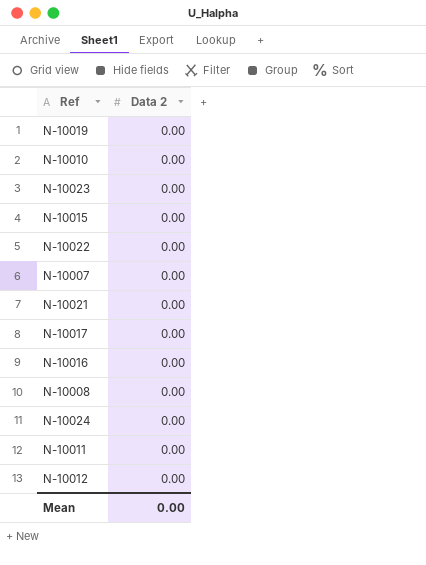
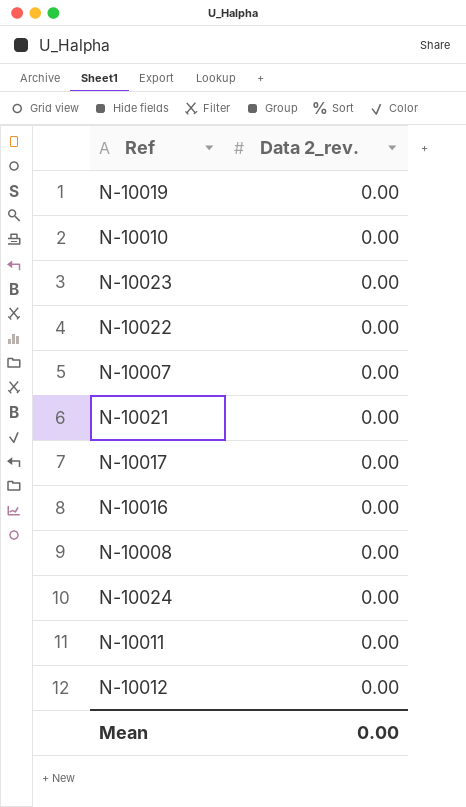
column name: Data 2 -> Data 2_rev.
row N-10015: 0.00 -> none

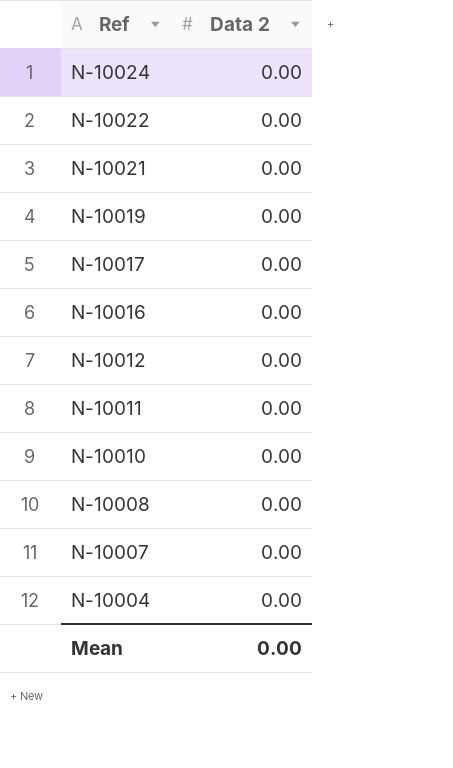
row order: none -> Ref descending
column name: Data 2_rev. -> Data 2
row N-10023: 0.00 -> none
row N-10004: none -> 0.00

